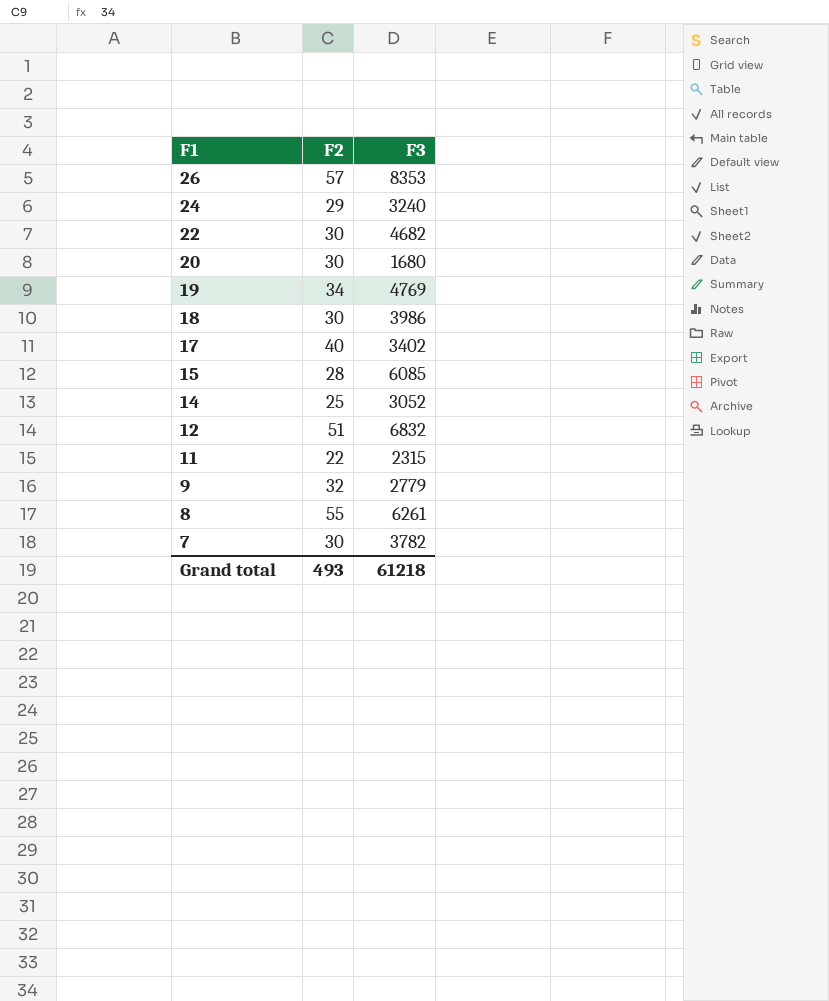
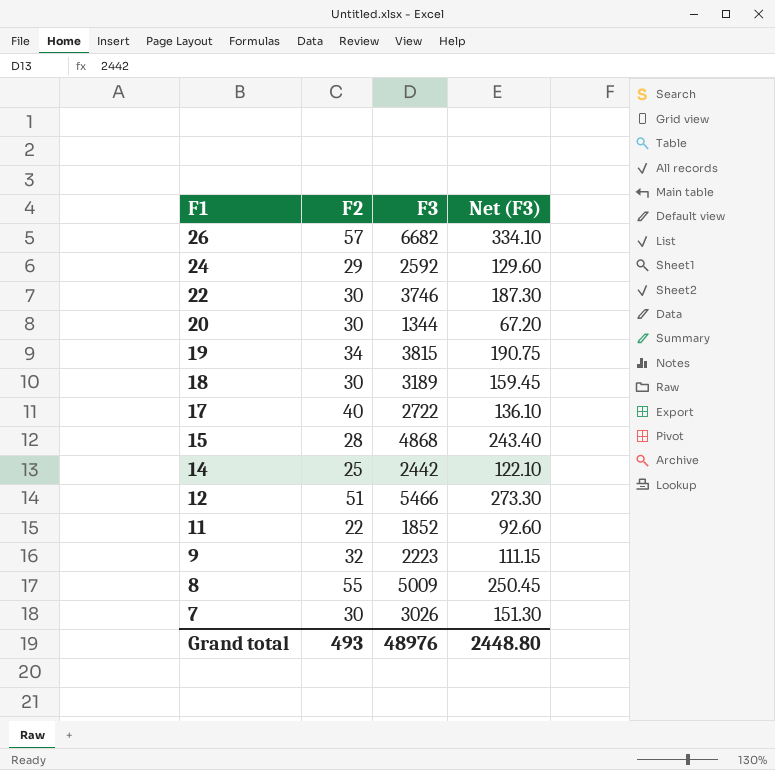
column Net (F3) | formula: none -> [F3] * 0.05
26 | F3: 8353 -> 6682
24 | F3: 3240 -> 2592
22 | F3: 4682 -> 3746
20 | F3: 1680 -> 1344
19 | F3: 4769 -> 3815
18 | F3: 3986 -> 3189
17 | F3: 3402 -> 2722
15 | F3: 6085 -> 4868
14 | F3: 3052 -> 2442
12 | F3: 6832 -> 5466
11 | F3: 2315 -> 1852
9 | F3: 2779 -> 2223
8 | F3: 6261 -> 5009
7 | F3: 3782 -> 3026
Grand total | F3: 61218 -> 48976

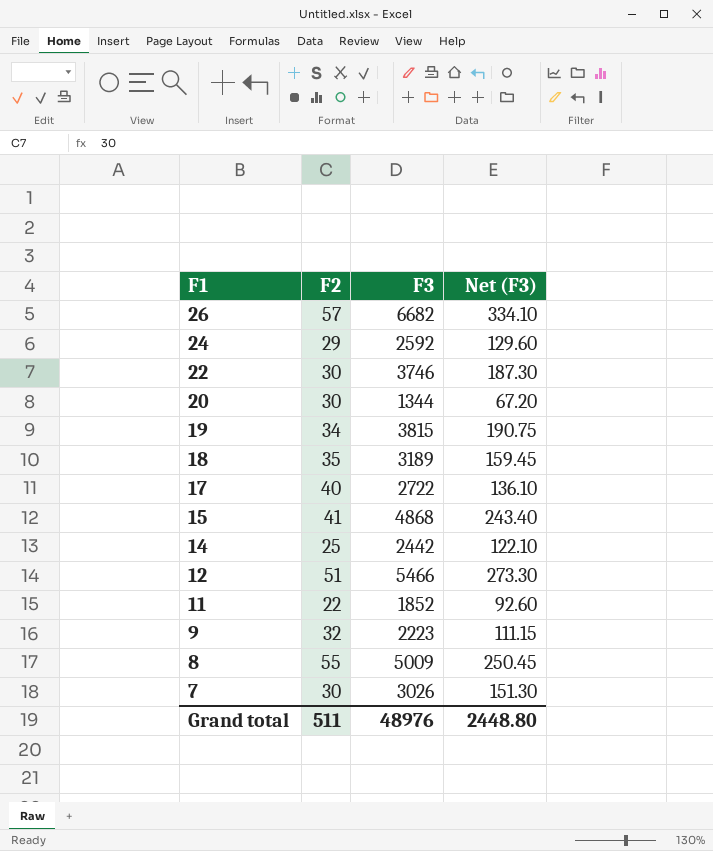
18 | F2: 30 -> 35
15 | F2: 28 -> 41
Grand total | F2: 493 -> 511

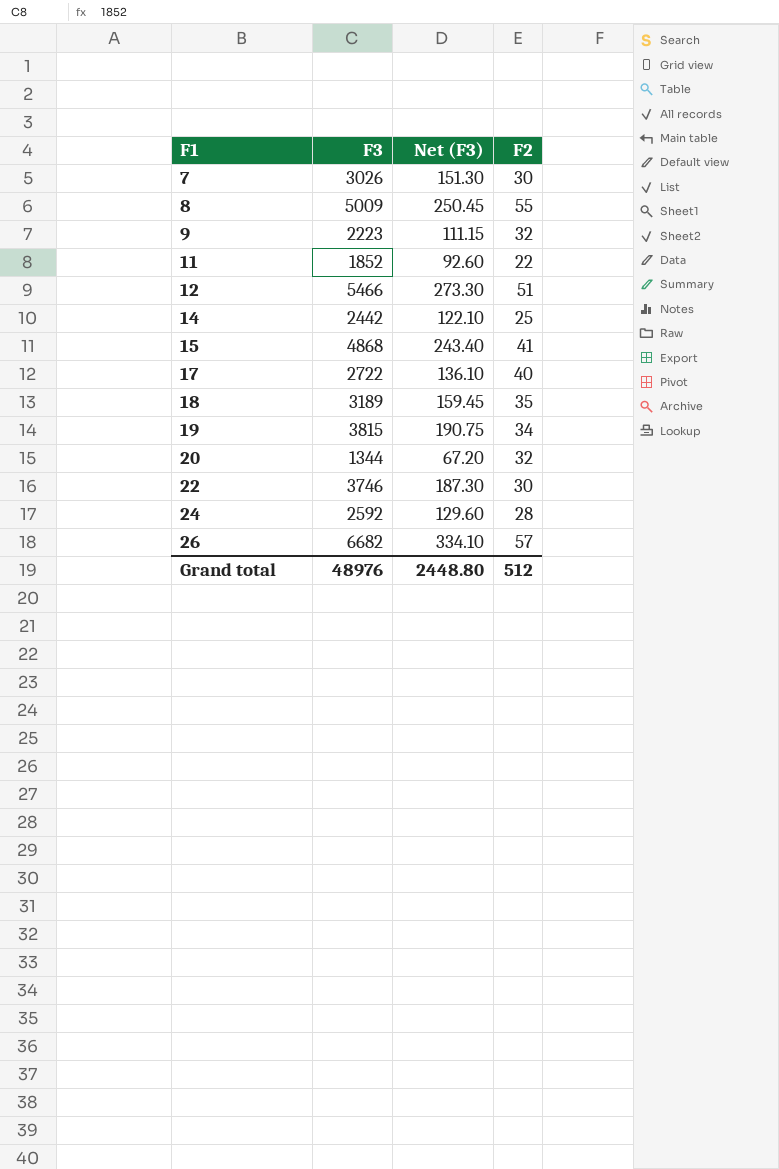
row order: F1 descending -> F1 ascending
column F2 | position: 2 -> 4
20 | F2: 30 -> 32
24 | F2: 29 -> 28
Grand total | F2: 511 -> 512

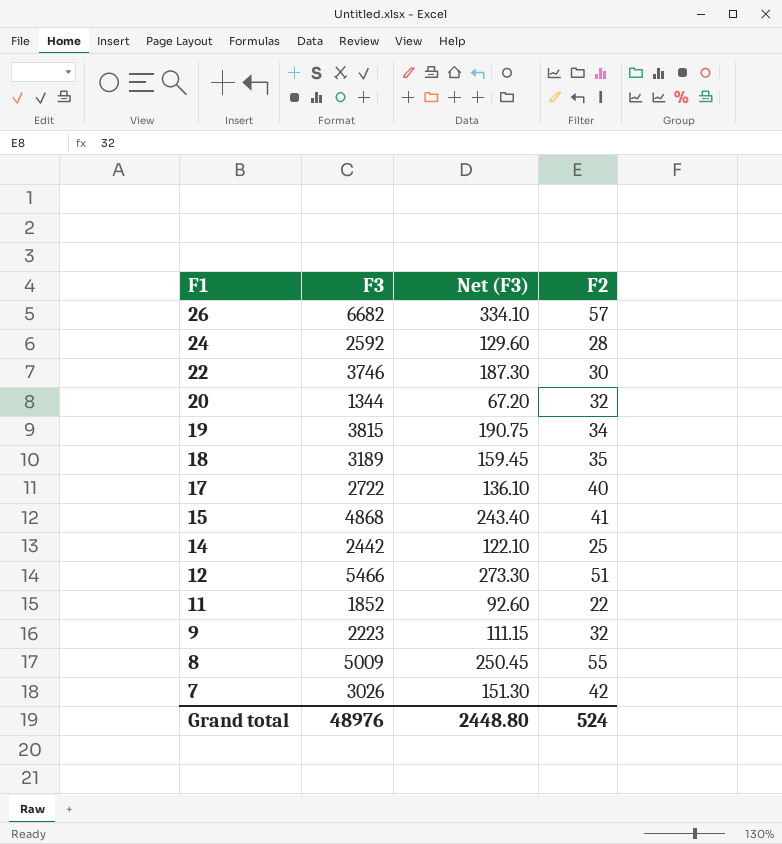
row order: F1 ascending -> F1 descending
7 | F2: 30 -> 42
Grand total | F2: 512 -> 524

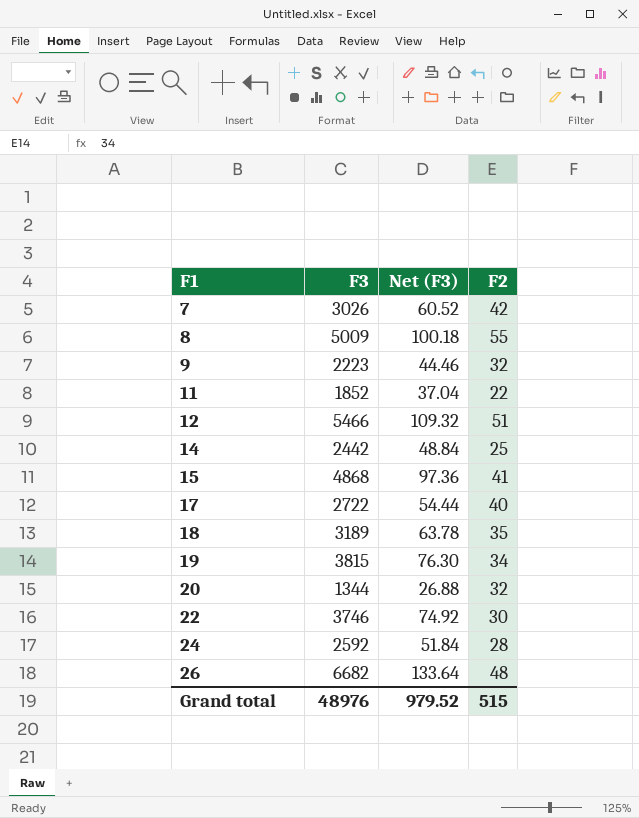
row order: F1 descending -> F1 ascending
column Net (F3) | formula: [F3] * 0.05 -> [F3] * 0.02
26 | F2: 57 -> 48
Grand total | Net (F3): 2448.80 -> 979.52
Grand total | F2: 524 -> 515

